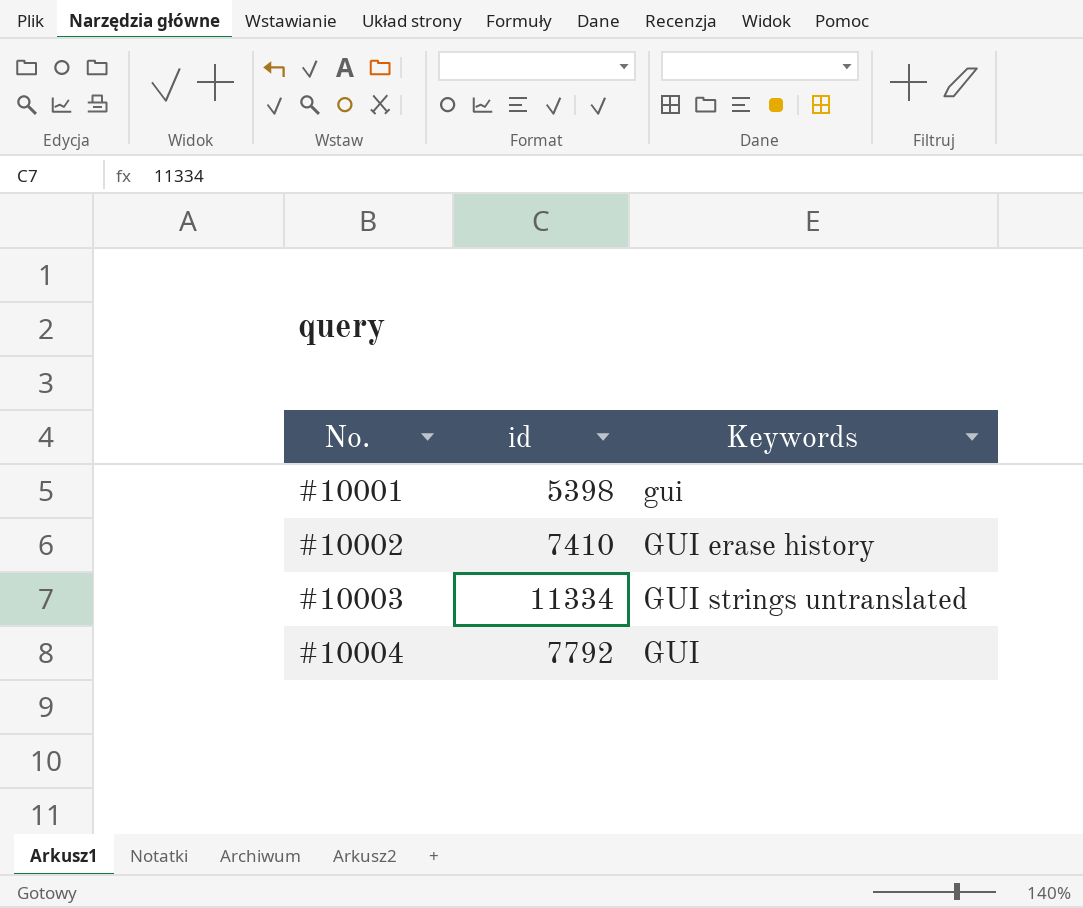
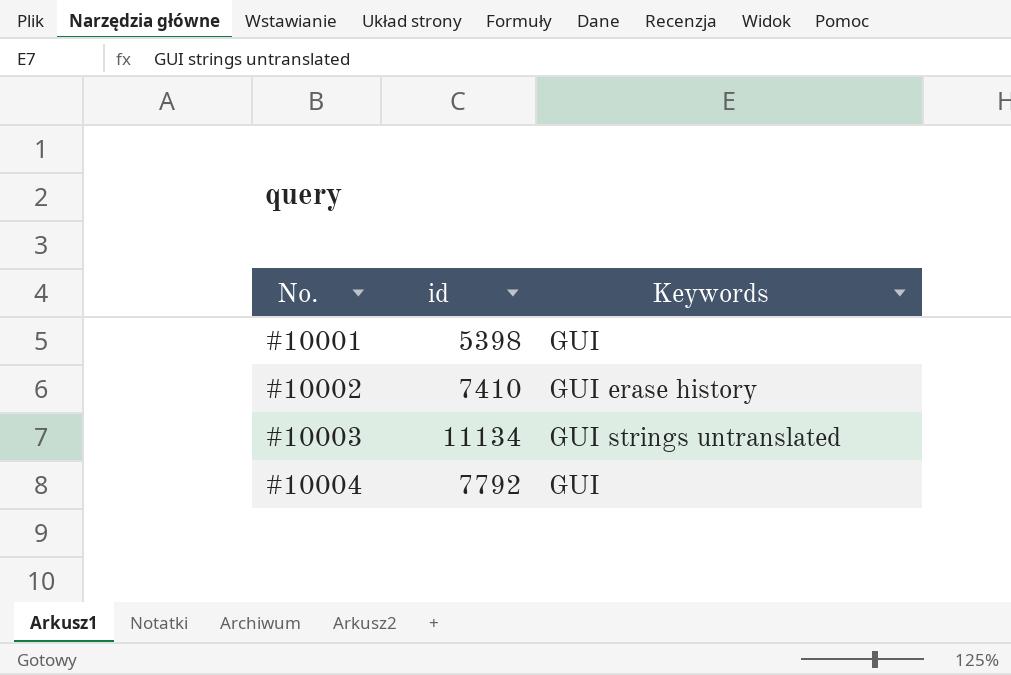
#10001 | Keywords: gui -> GUI
#10003 | id: 11334 -> 11134

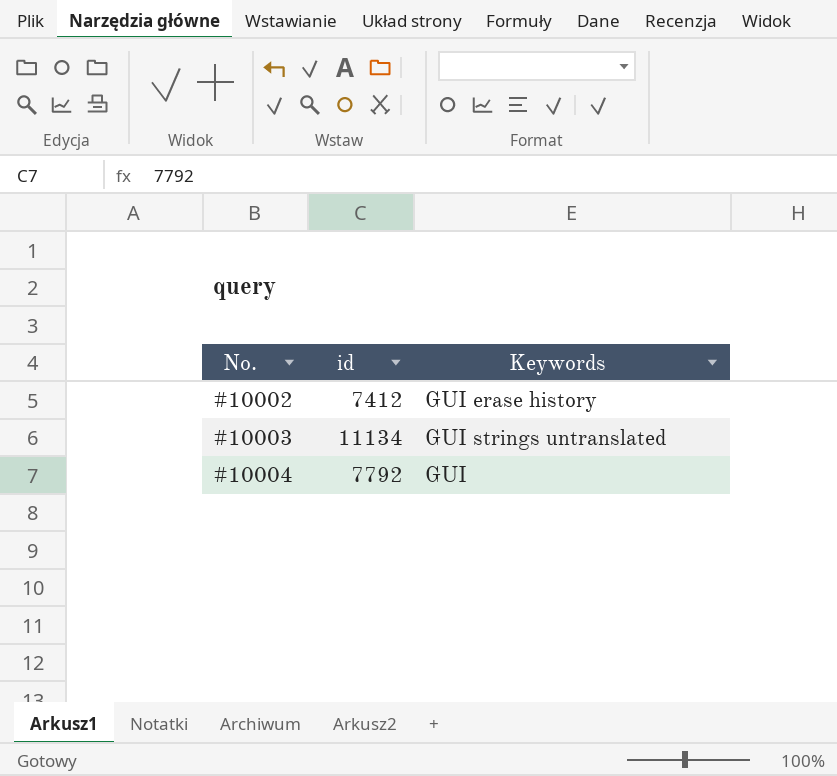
row #10001: 5398 | GUI -> none
#10002 | id: 7410 -> 7412

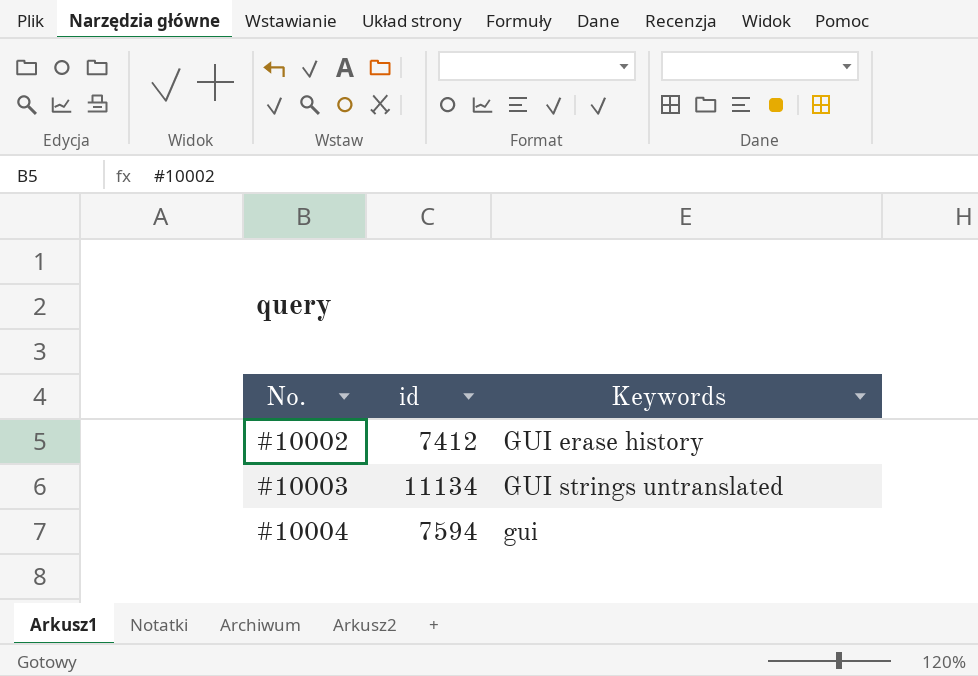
#10004 | id: 7792 -> 7594
#10004 | Keywords: GUI -> gui

